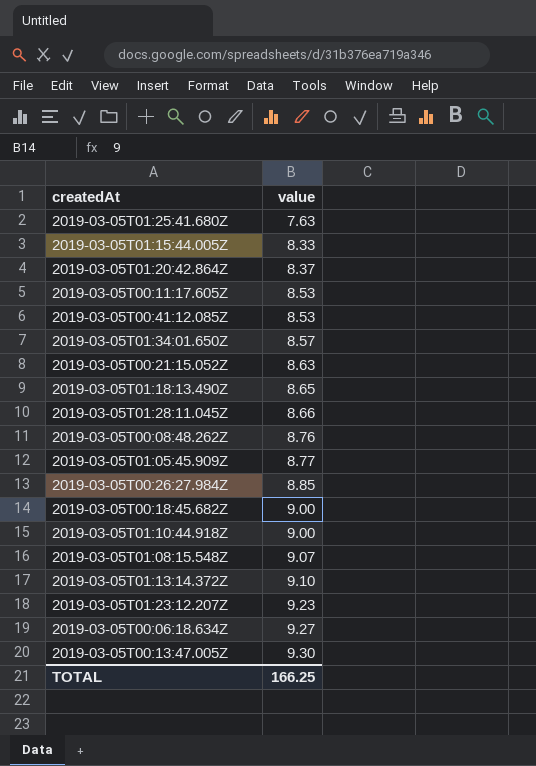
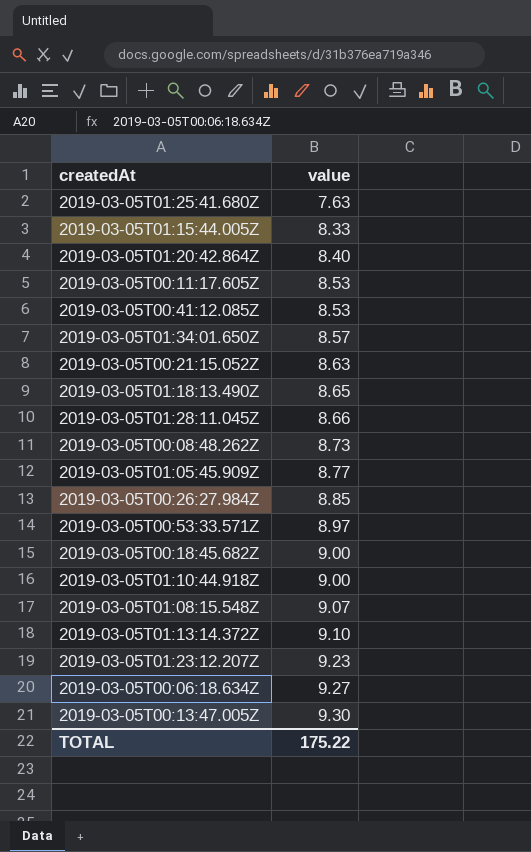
2019-03-05T01:20:42.864Z | value: 8.37 -> 8.40
2019-03-05T00:08:48.262Z | value: 8.76 -> 8.73
row 2019-03-05T00:53:33.571Z: none -> 8.97
TOTAL | value: 166.25 -> 175.22

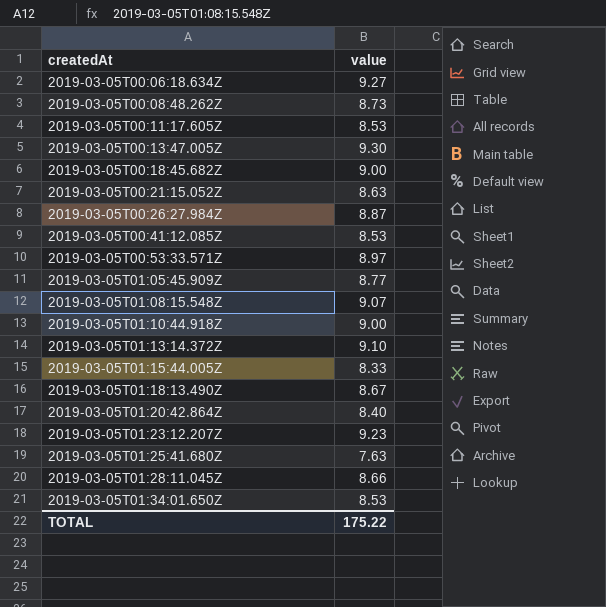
row order: value ascending -> createdAt ascending
2019-03-05T00:26:27.984Z | value: 8.85 -> 8.87
2019-03-05T01:18:13.490Z | value: 8.65 -> 8.67
2019-03-05T01:34:01.650Z | value: 8.57 -> 8.53

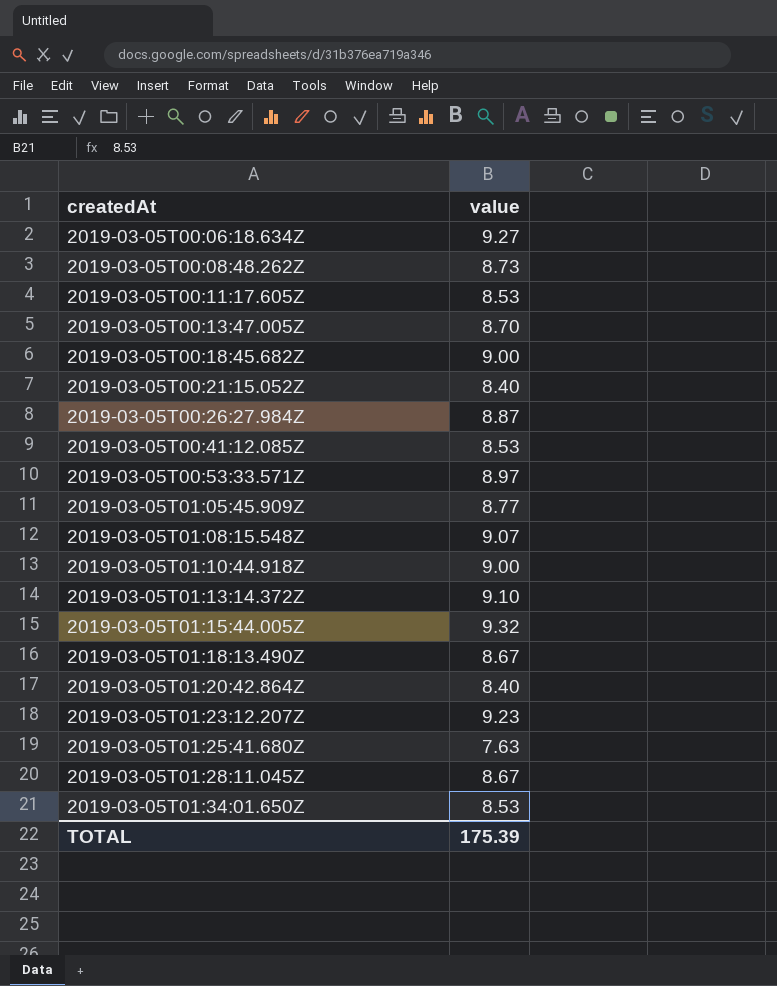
2019-03-05T00:13:47.005Z | value: 9.30 -> 8.70
2019-03-05T00:21:15.052Z | value: 8.63 -> 8.40
2019-03-05T01:15:44.005Z | value: 8.33 -> 9.32
2019-03-05T01:28:11.045Z | value: 8.66 -> 8.67
TOTAL | value: 175.22 -> 175.39

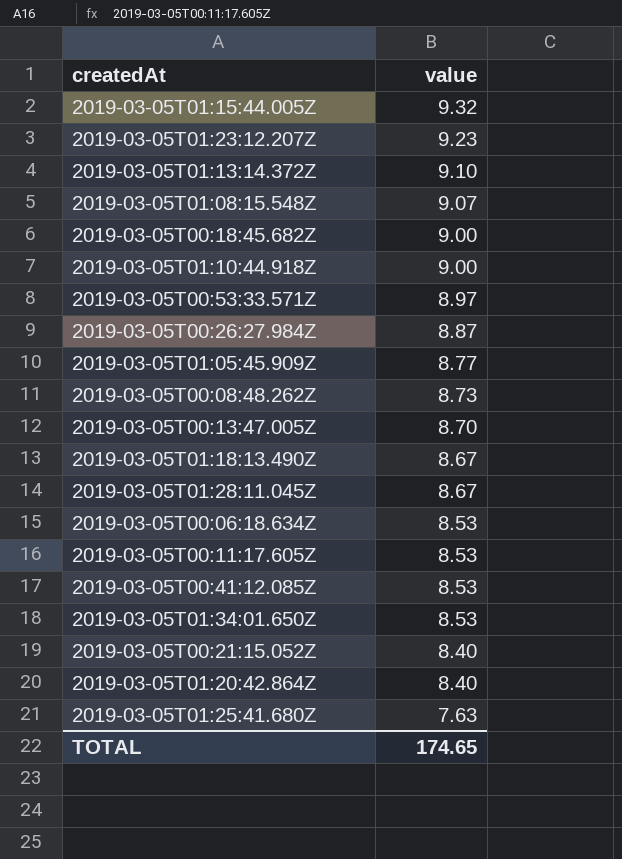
row order: createdAt ascending -> value descending
2019-03-05T00:06:18.634Z | value: 9.27 -> 8.53
TOTAL | value: 175.39 -> 174.65

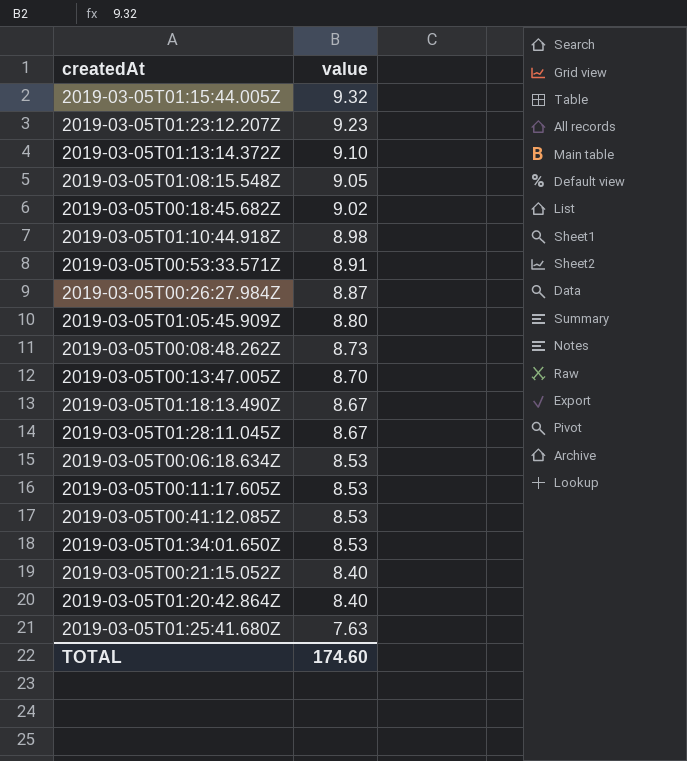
2019-03-05T01:08:15.548Z | value: 9.07 -> 9.05
2019-03-05T00:18:45.682Z | value: 9.00 -> 9.02
2019-03-05T01:10:44.918Z | value: 9.00 -> 8.98
2019-03-05T00:53:33.571Z | value: 8.97 -> 8.91
2019-03-05T01:05:45.909Z | value: 8.77 -> 8.80
TOTAL | value: 174.65 -> 174.60

